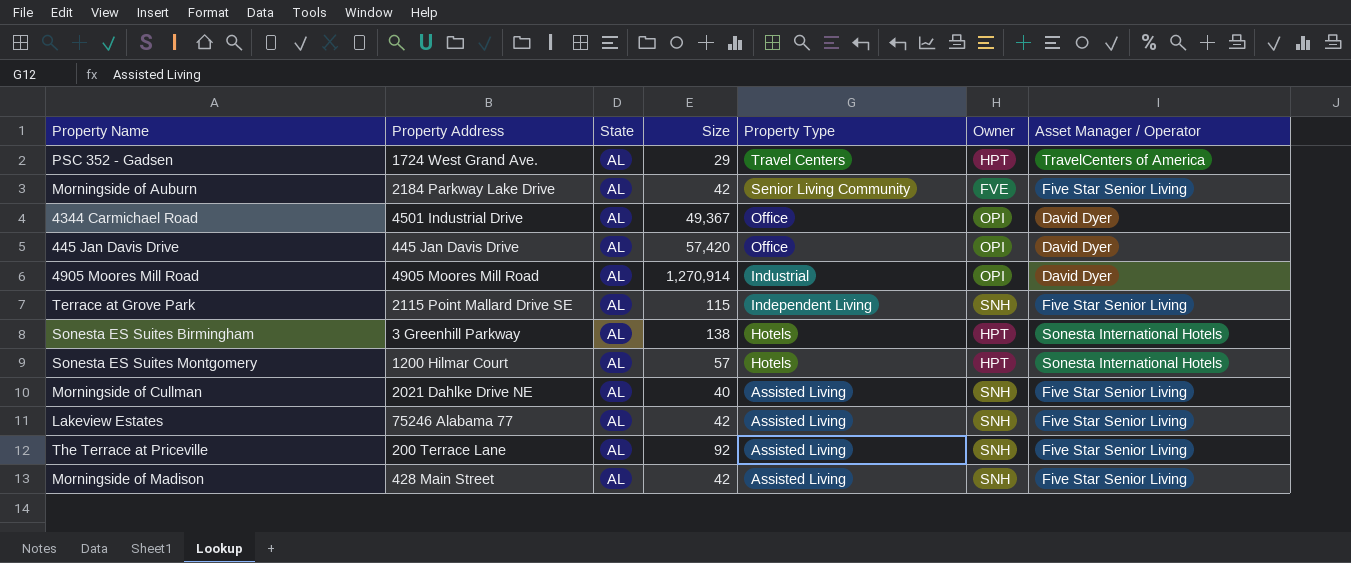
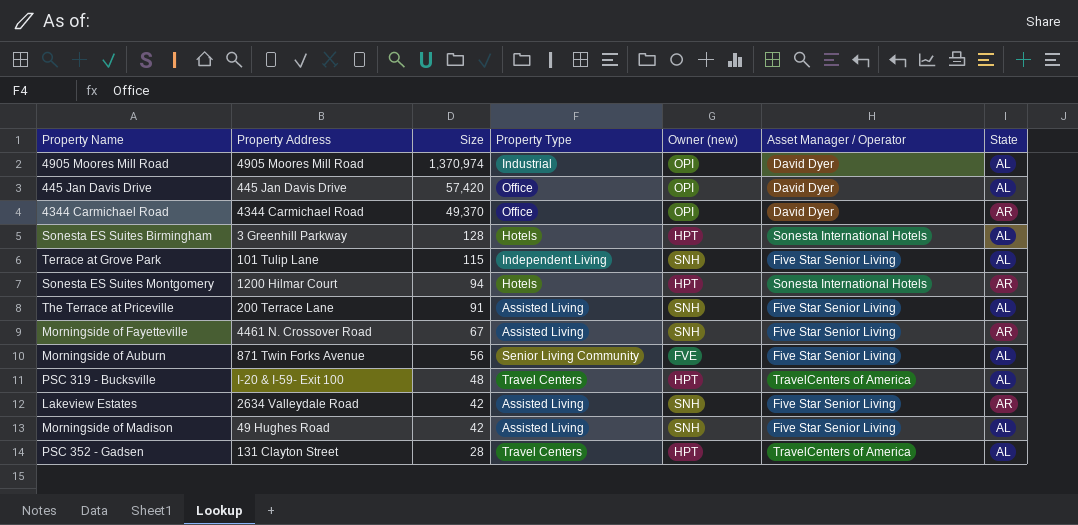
row order: Property Type descending -> Size descending
column name: Owner -> Owner (new)
column State | position: 3 -> 7
row Morningside of Cullman: 2021 Dahlke Drive NE | AL | 40 | Assisted Living | SNH | Five Star Senior Living -> none
4905 Moores Mill Road | Size: 1,270,914 -> 1,370,974
4344 Carmichael Road | Property Address: 4501 Industrial Drive -> 4344 Carmichael Road
4344 Carmichael Road | Size: 49,367 -> 49,370
4344 Carmichael Road | State: AL -> AR
Sonesta ES Suites Birmingham | Size: 138 -> 128
Terrace at Grove Park | Property Address: 2115 Point Mallard Drive SE -> 101 Tulip Lane
Sonesta ES Suites Montgomery | Size: 57 -> 94
Sonesta ES Suites Montgomery | State: AL -> AR
The Terrace at Priceville | Size: 92 -> 91
row Morningside of Fayetteville: none -> 4461 N. Crossover Road | 67 | Assisted Living | SNH | Five Star Senior Living | AR
Morningside of Auburn | Property Address: 2184 Parkway Lake Drive -> 871 Twin Forks Avenue
Morningside of Auburn | Size: 42 -> 56
row PSC 319 - Bucksville: none -> I-20 & I-59- Exit 100 | 48 | Travel Centers | HPT | TravelCenters of America | AL
Lakeview Estates | Property Address: 75246 Alabama 77 -> 2634 Valleydale Road
Lakeview Estates | State: AL -> AR
Morningside of Madison | Property Address: 428 Main Street -> 49 Hughes Road
PSC 352 - Gadsen | Property Address: 1724 West Grand Ave. -> 131 Clayton Street
PSC 352 - Gadsen | Size: 29 -> 28

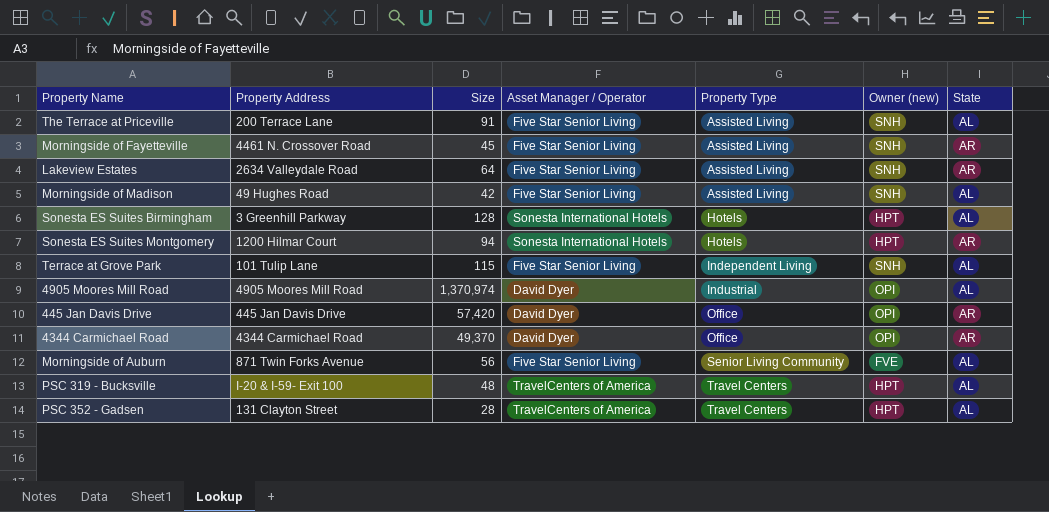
row order: Size descending -> Property Type ascending
column Asset Manager / Operator | position: 6 -> 4
Morningside of Fayetteville | Size: 67 -> 45
Lakeview Estates | Size: 42 -> 64
445 Jan Davis Drive | State: AL -> AR

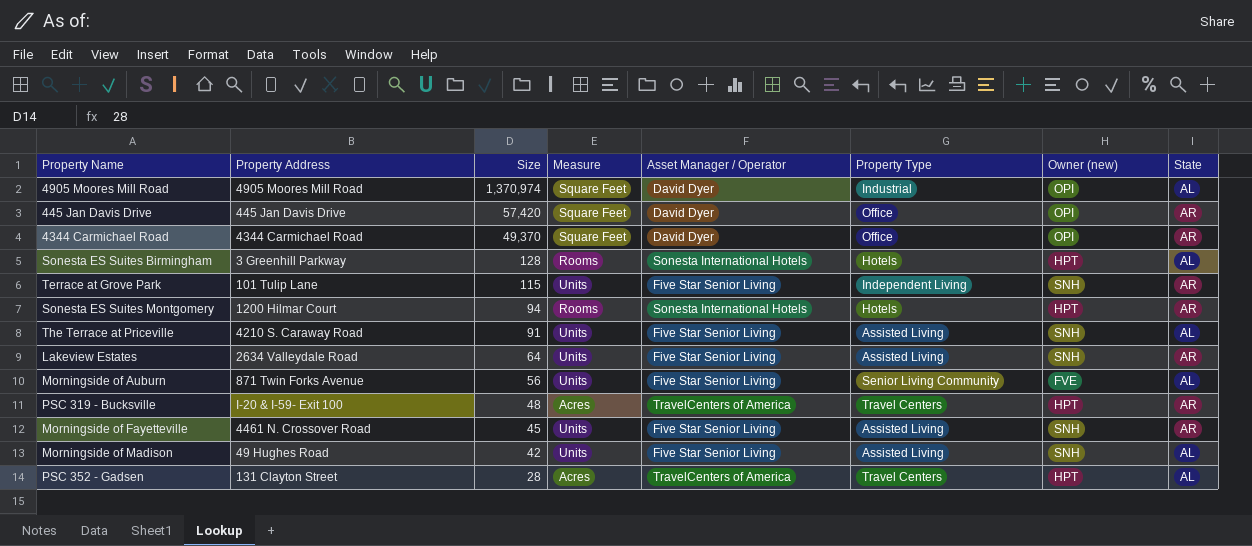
row order: Property Type ascending -> Size descending
column Measure | position: none -> 4
Terrace at Grove Park | State: AL -> AR
The Terrace at Priceville | Property Address: 200 Terrace Lane -> 4210 S. Caraway Road
PSC 319 - Bucksville | State: AL -> AR

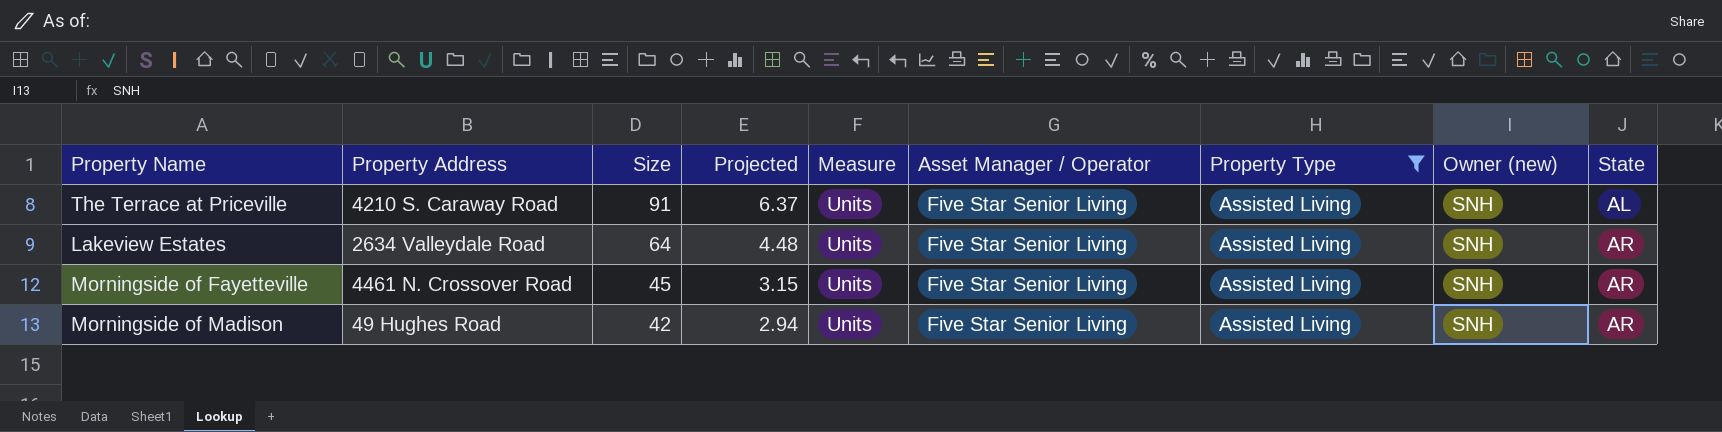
filter: none -> Property Type = Assisted Living
column Projected | formula: none -> [Size] * 0.07
Morningside of Madison | State: AL -> AR

